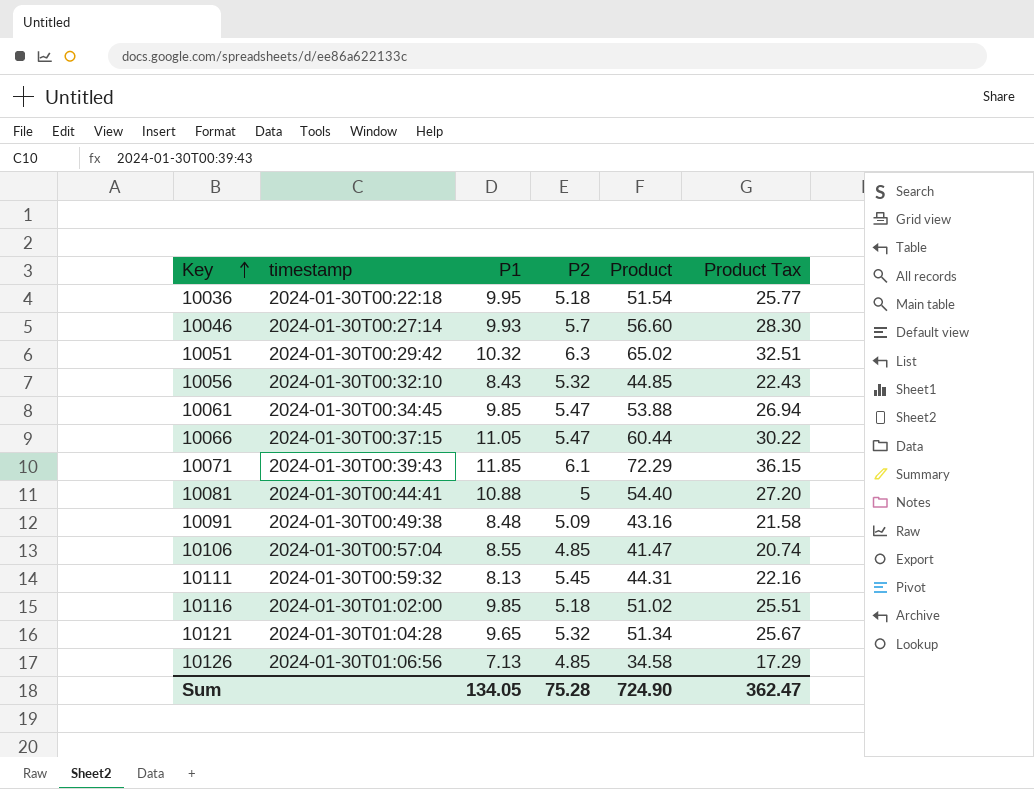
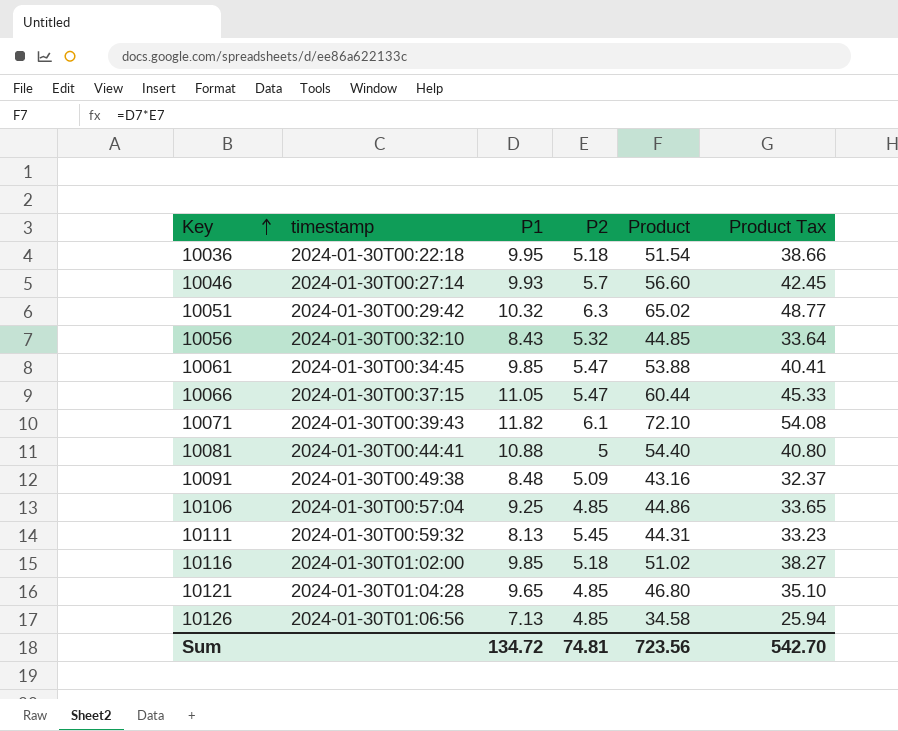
column Product Tax | formula: [Product] * 0.5 -> [Product] * 0.75
10071 | P1: 11.85 -> 11.82
10071 | Product: 72.29 -> 72.10
10106 | P1: 8.55 -> 9.25
10106 | Product: 41.47 -> 44.86
10121 | P2: 5.32 -> 4.85
10121 | Product: 51.34 -> 46.80
Sum | P1: 134.05 -> 134.72
Sum | P2: 75.28 -> 74.81
Sum | Product: 724.90 -> 723.56
Sum | Product Tax: 362.47 -> 542.70

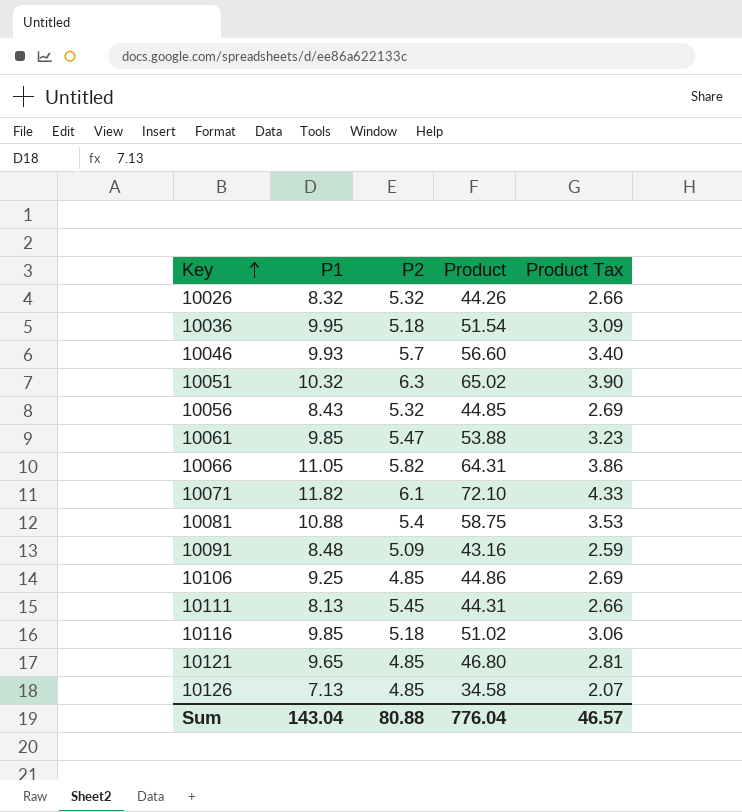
column timestamp | position: 2 -> none
column Product Tax | formula: [Product] * 0.75 -> [Product] * 0.06
row 10026: none -> 8.32 | 5.32 | 44.26 | 2.66
10066 | P2: 5.47 -> 5.82
10066 | Product: 60.44 -> 64.31
10081 | P2: 5 -> 5.4
10081 | Product: 54.40 -> 58.75
Sum | P1: 134.72 -> 143.04
Sum | P2: 74.81 -> 80.88
Sum | Product: 723.56 -> 776.04
Sum | Product Tax: 542.70 -> 46.57

